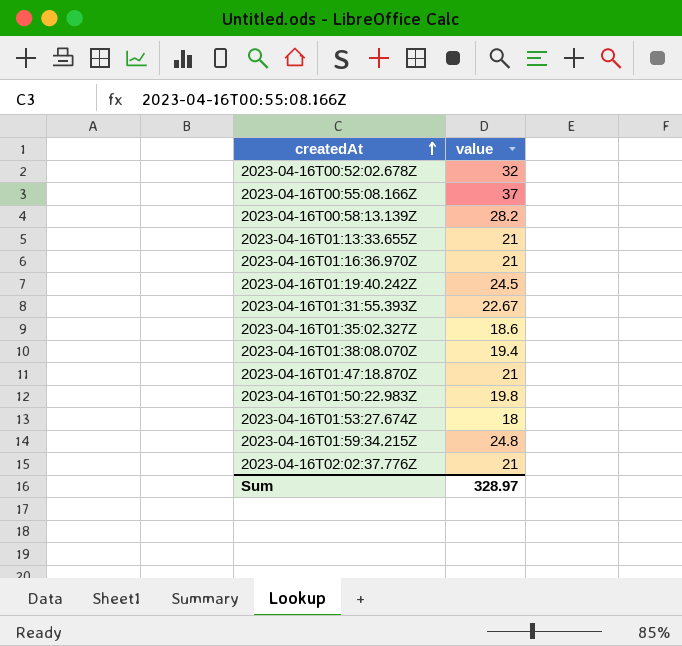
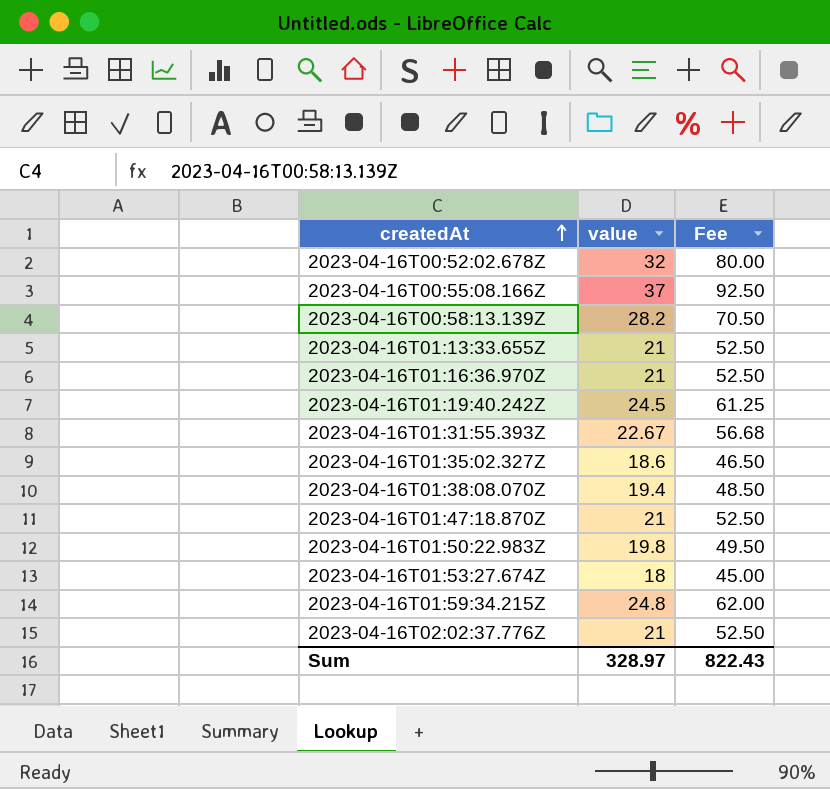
column Fee | formula: none -> [value] * 2.5

